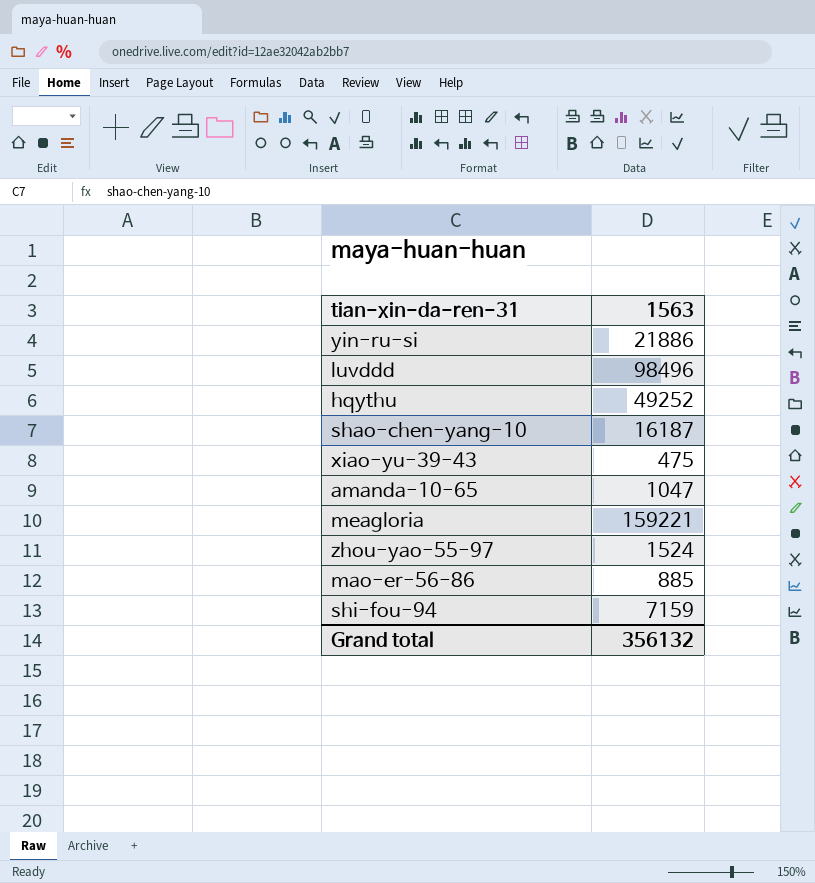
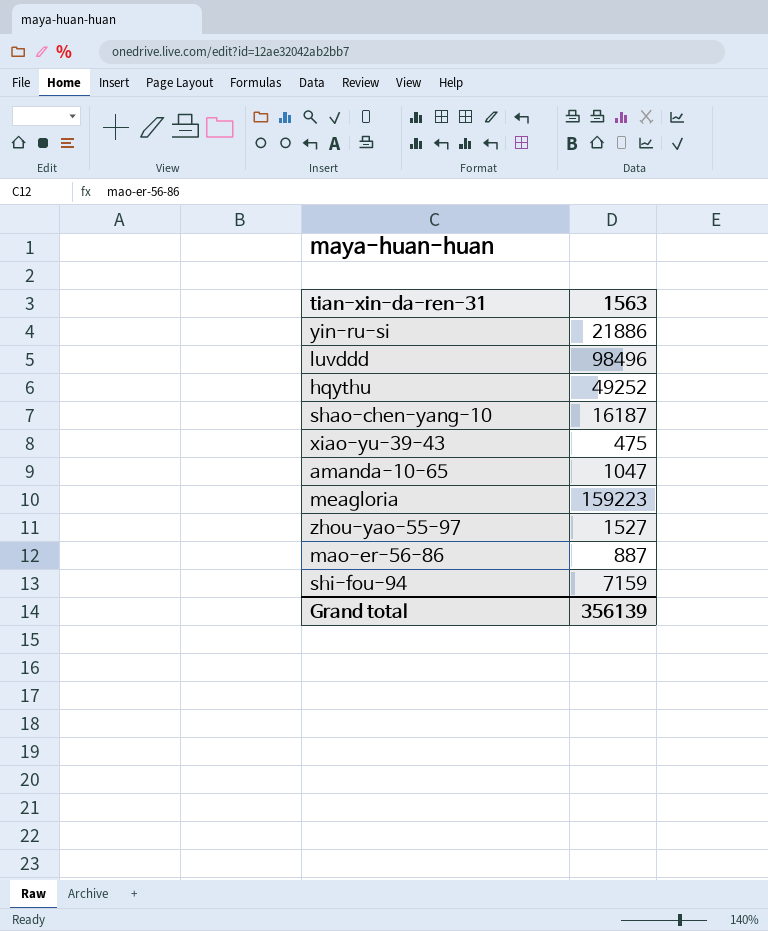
meagloria | 1563: 159221 -> 159223
zhou-yao-55-97 | 1563: 1524 -> 1527
mao-er-56-86 | 1563: 885 -> 887
Grand total | 1563: 356132 -> 356139

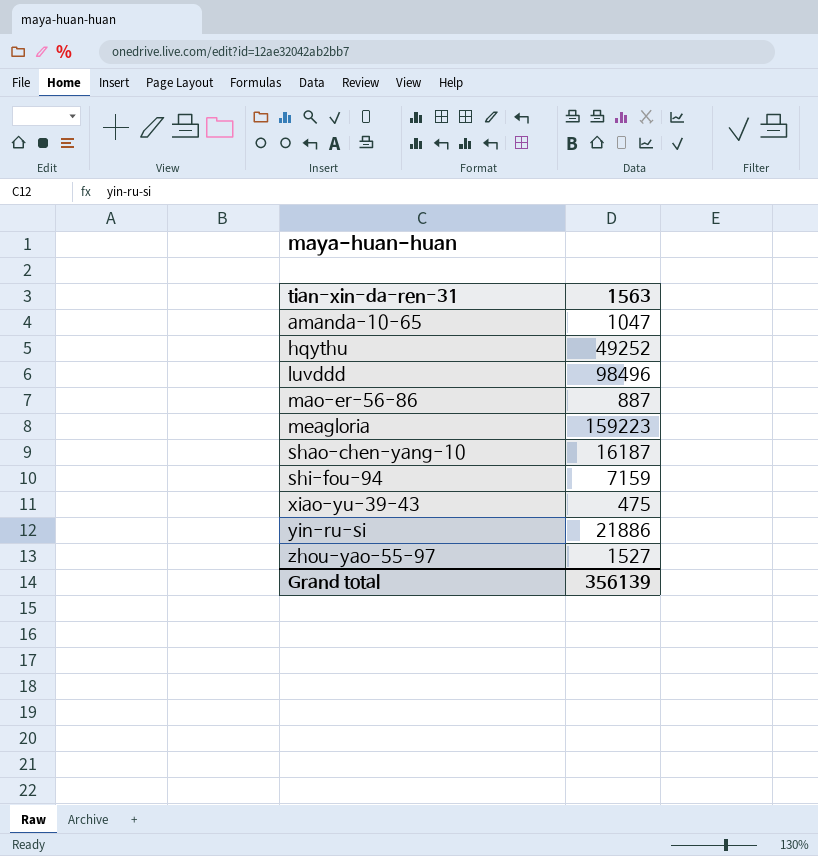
row order: none -> tian-xin-da-ren-31 ascending

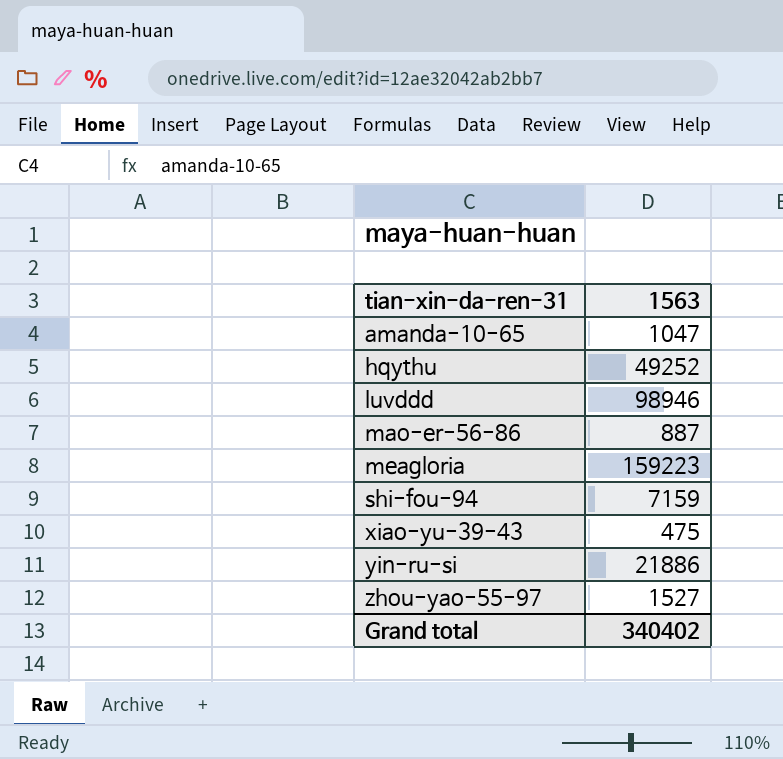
row shao-chen-yang-10: 16187 -> none
luvddd | 1563: 98496 -> 98946
Grand total | 1563: 356139 -> 340402

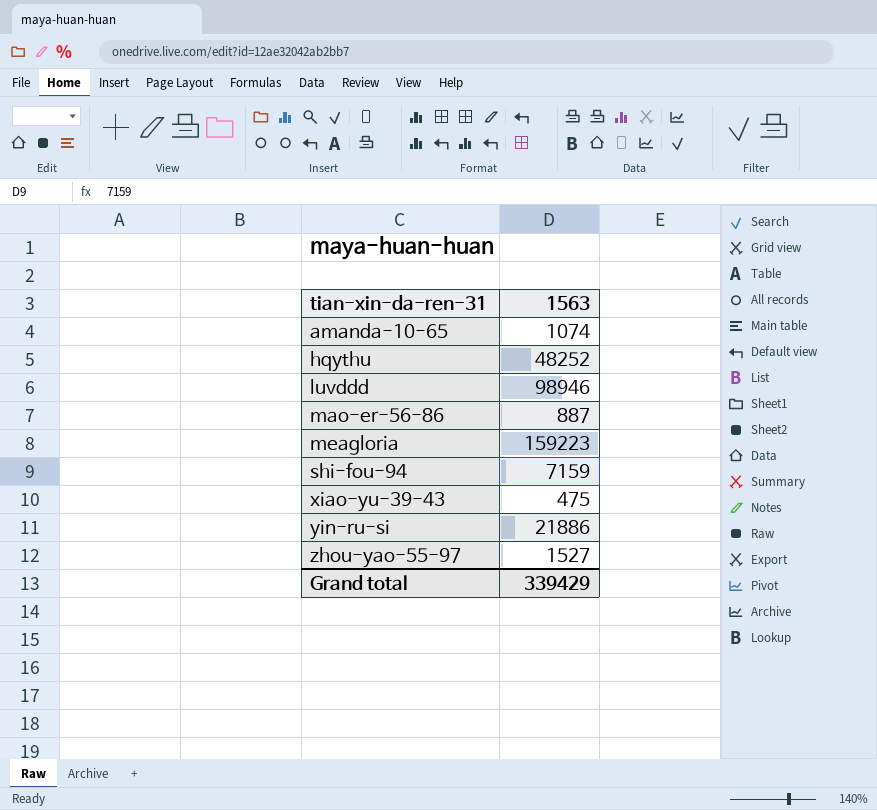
amanda-10-65 | 1563: 1047 -> 1074
hqythu | 1563: 49252 -> 48252
Grand total | 1563: 340402 -> 339429

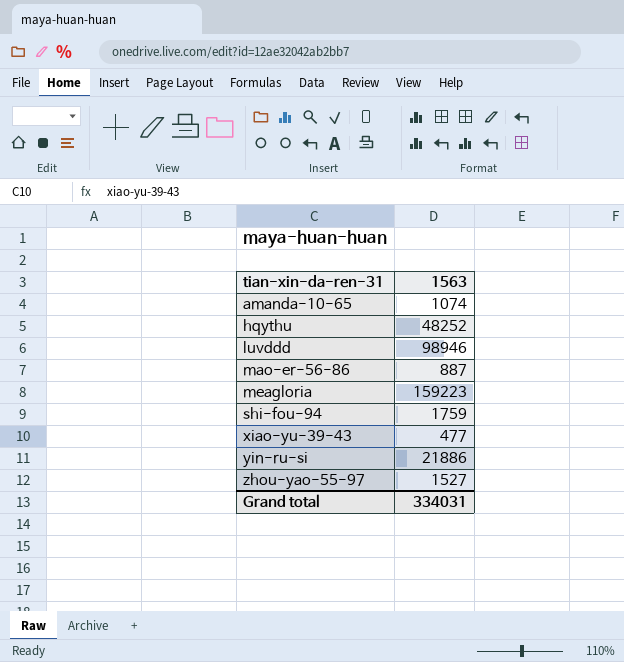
shi-fou-94 | 1563: 7159 -> 1759
xiao-yu-39-43 | 1563: 475 -> 477
Grand total | 1563: 339429 -> 334031

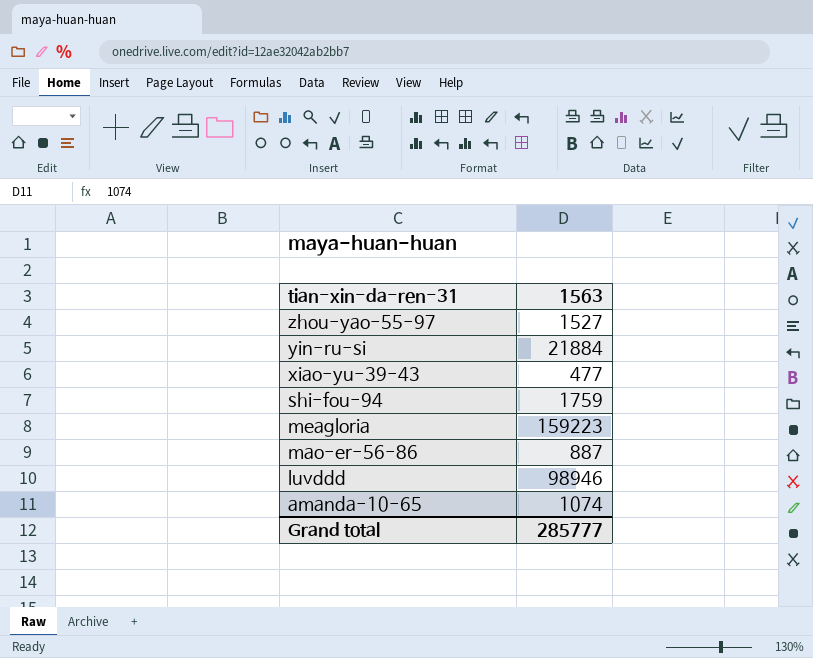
row order: tian-xin-da-ren-31 ascending -> tian-xin-da-ren-31 descending
row hqythu: 48252 -> none
yin-ru-si | 1563: 21886 -> 21884
Grand total | 1563: 334031 -> 285777

